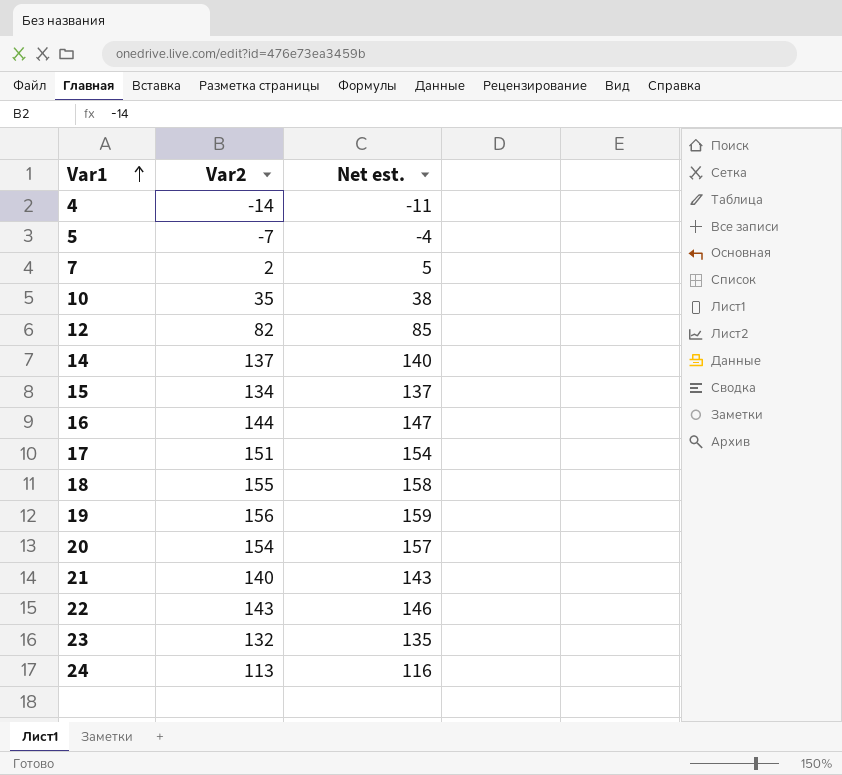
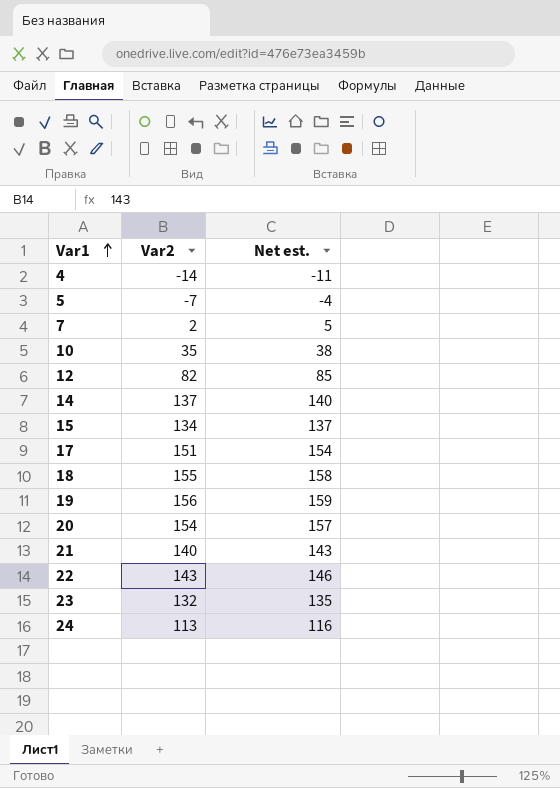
row 16: 144 | 147 -> none

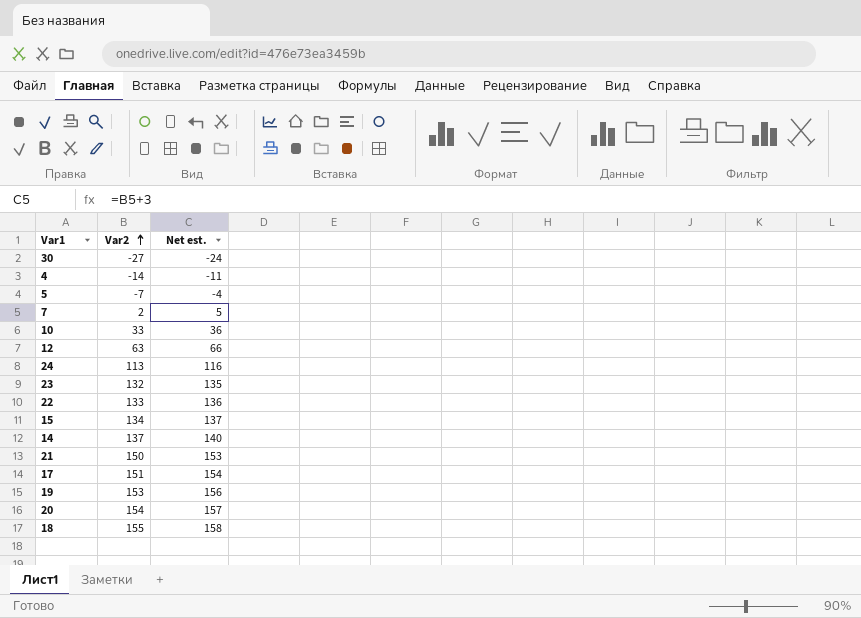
row order: Var1 ascending -> Var2 ascending
row 30: none -> -27 | -24
10 | Var2: 35 -> 33
10 | Net est.: 38 -> 36
12 | Var2: 82 -> 63
12 | Net est.: 85 -> 66
22 | Var2: 143 -> 133
22 | Net est.: 146 -> 136
21 | Var2: 140 -> 150
21 | Net est.: 143 -> 153
19 | Var2: 156 -> 153
19 | Net est.: 159 -> 156

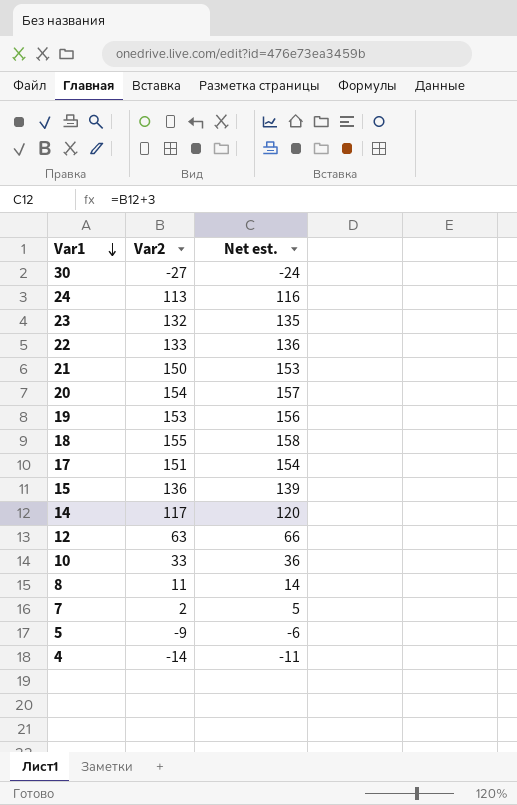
row order: Var2 ascending -> Var1 descending
15 | Var2: 134 -> 136
15 | Net est.: 137 -> 139
14 | Var2: 137 -> 117
14 | Net est.: 140 -> 120
row 8: none -> 11 | 14
5 | Var2: -7 -> -9
5 | Net est.: -4 -> -6

